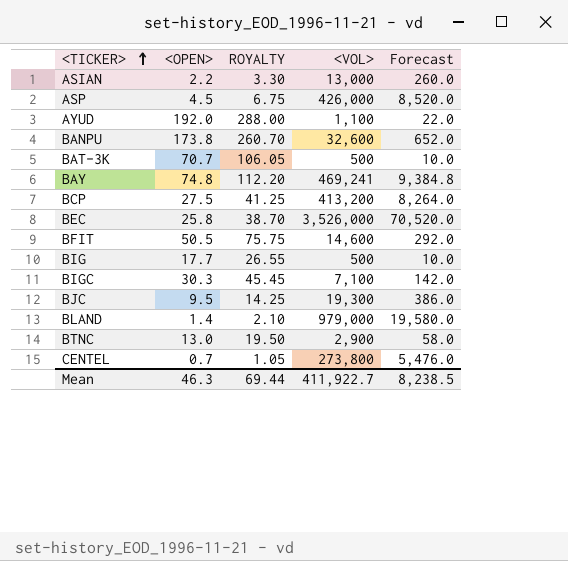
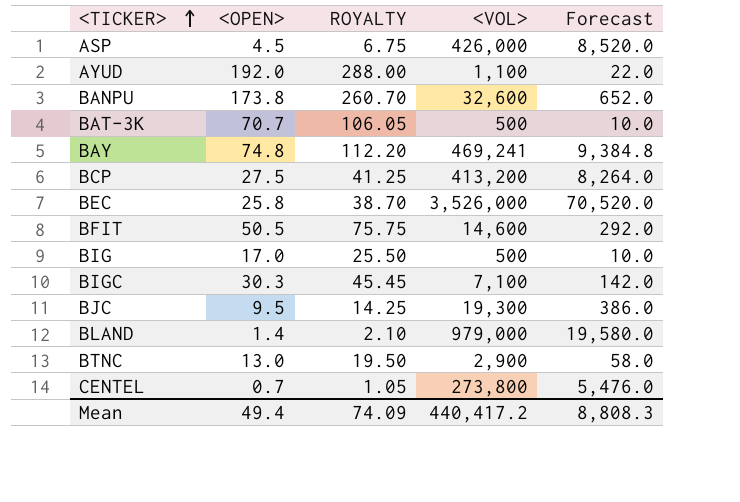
row ASIAN: 2.2 | 3.30 | 13,000 | 260.0 -> none
BIG | <OPEN>: 17.7 -> 17.0
BIG | ROYALTY: 26.55 -> 25.50
Mean | <OPEN>: 46.3 -> 49.4
Mean | ROYALTY: 69.44 -> 74.09
Mean | <VOL>: 411,922.7 -> 440,417.2
Mean | Forecast: 8,238.5 -> 8,808.3

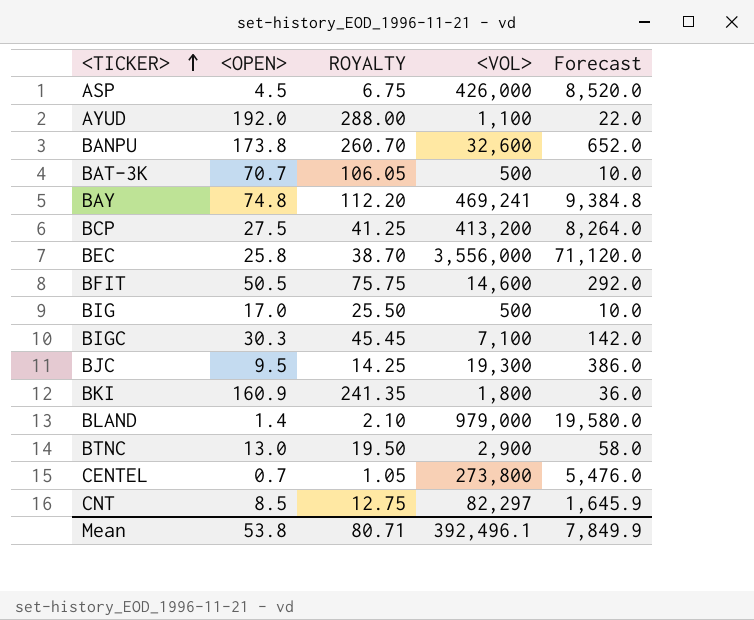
BEC | <VOL>: 3,526,000 -> 3,556,000
BEC | Forecast: 70,520.0 -> 71,120.0
row BKI: none -> 160.9 | 241.35 | 1,800 | 36.0
row CNT: none -> 8.5 | 12.75 | 82,297 | 1,645.9
Mean | <OPEN>: 49.4 -> 53.8
Mean | ROYALTY: 74.09 -> 80.71
Mean | <VOL>: 440,417.2 -> 392,496.1
Mean | Forecast: 8,808.3 -> 7,849.9

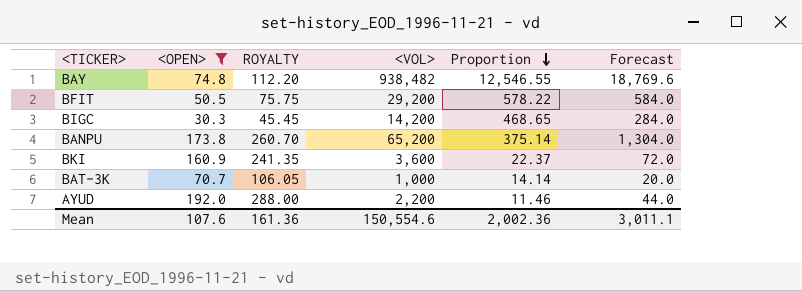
filter: none -> <OPEN> >= 30.3
row order: <TICKER> ascending -> Proportion descending
column Proportion | formula: none -> [<VOL>] / [<OPEN>]
BAY | <VOL>: 469,241 -> 938,482
BAY | Forecast: 9,384.8 -> 18,769.6
BFIT | <VOL>: 14,600 -> 29,200
BFIT | Forecast: 292.0 -> 584.0
BIGC | <VOL>: 7,100 -> 14,200
BIGC | Forecast: 142.0 -> 284.0
BANPU | <VOL>: 32,600 -> 65,200
BANPU | Forecast: 652.0 -> 1,304.0
BKI | <VOL>: 1,800 -> 3,600
BKI | Forecast: 36.0 -> 72.0
BAT-3K | <VOL>: 500 -> 1,000
BAT-3K | Forecast: 10.0 -> 20.0
AYUD | <VOL>: 1,100 -> 2,200
AYUD | Forecast: 22.0 -> 44.0
Mean | <OPEN>: 53.8 -> 107.6
Mean | ROYALTY: 80.71 -> 161.36
Mean | <VOL>: 392,496.1 -> 150,554.6
Mean | Forecast: 7,849.9 -> 3,011.1

